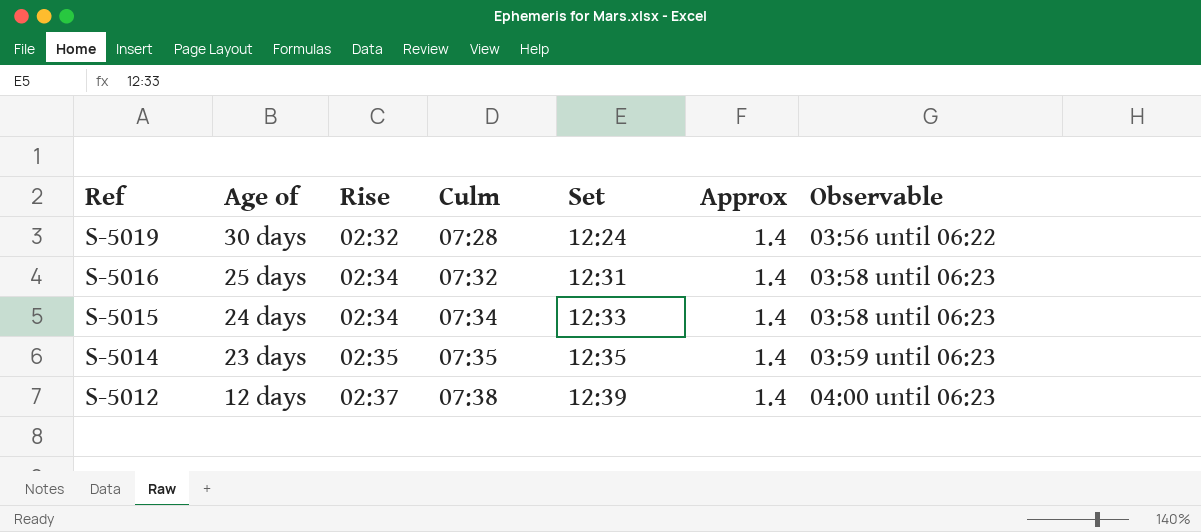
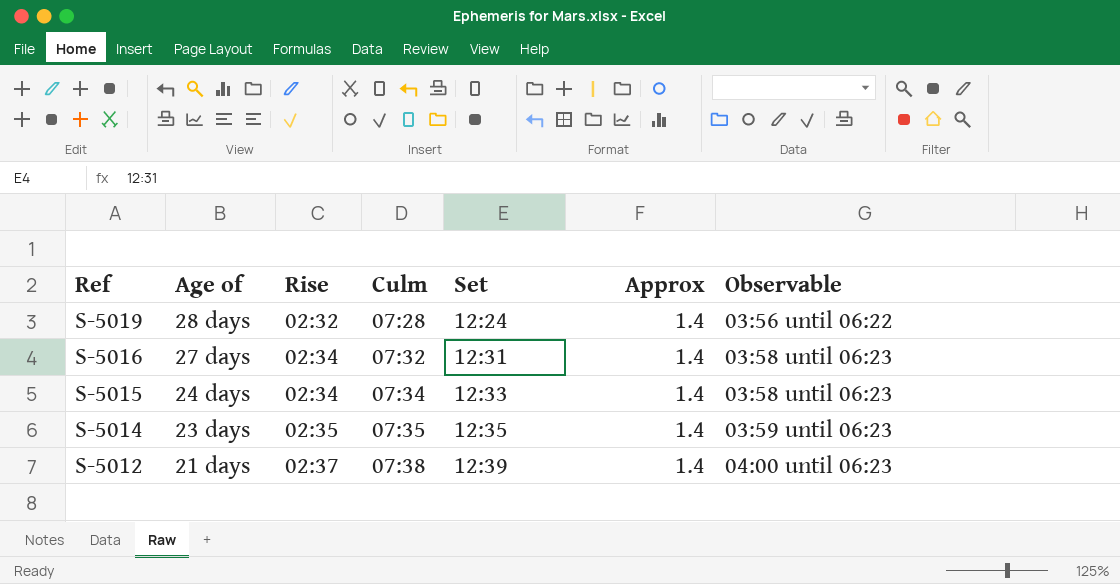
S-5019 | Age of: 30 days -> 28 days
S-5016 | Age of: 25 days -> 27 days
S-5012 | Age of: 12 days -> 21 days

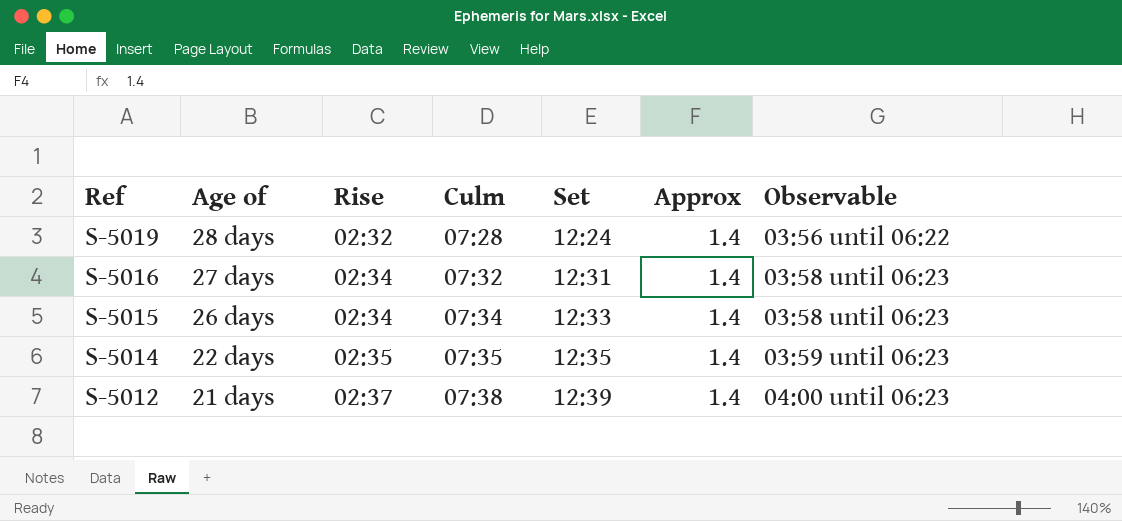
S-5015 | Age of: 24 days -> 26 days
S-5014 | Age of: 23 days -> 22 days

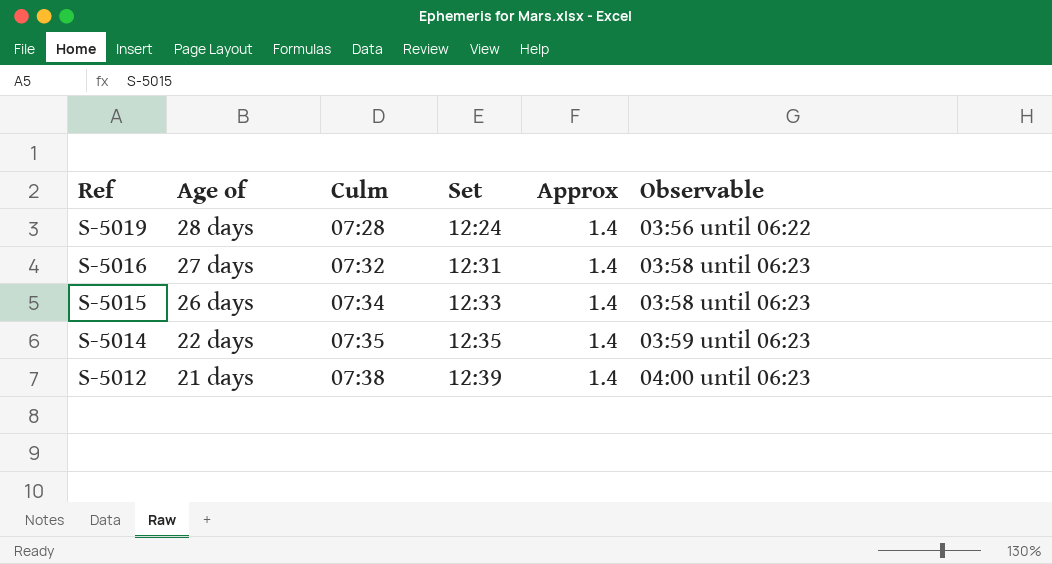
column Rise | position: 3 -> none

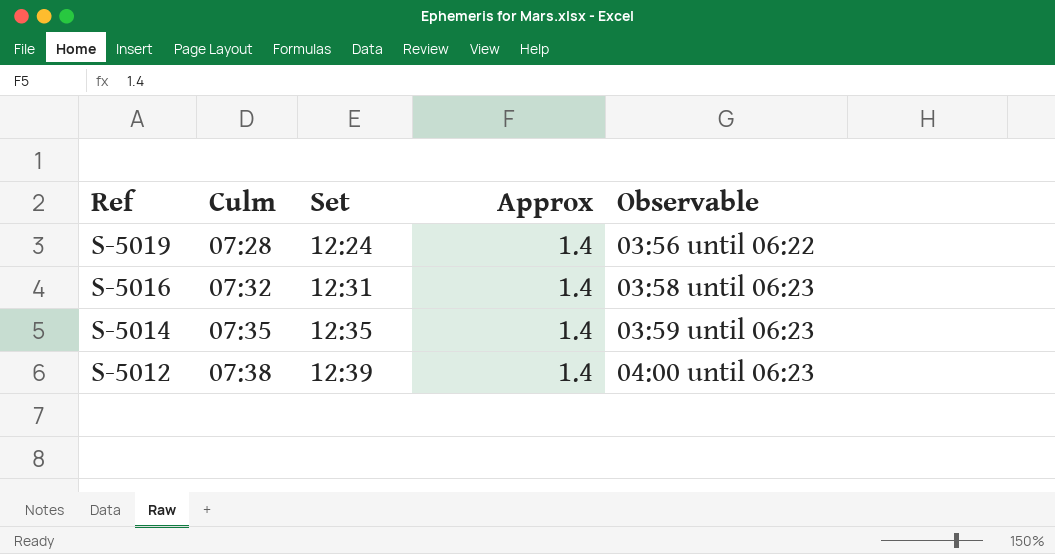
column Age of | position: 2 -> none
row S-5015: 26 days | 07:34 | 12:33 | 1.4 | 03:58 until 06:23 -> none

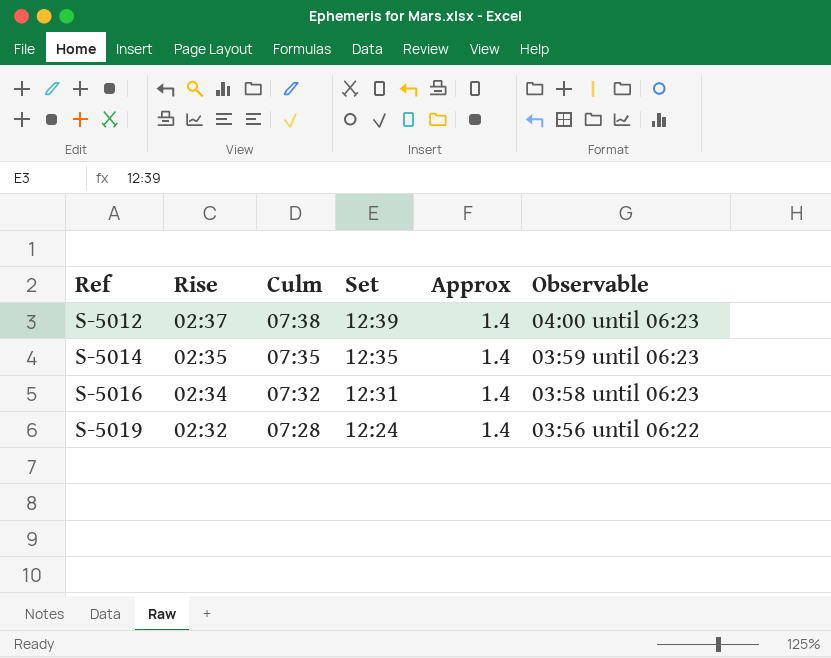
row order: Ref descending -> Ref ascending
column Rise | position: none -> 2

